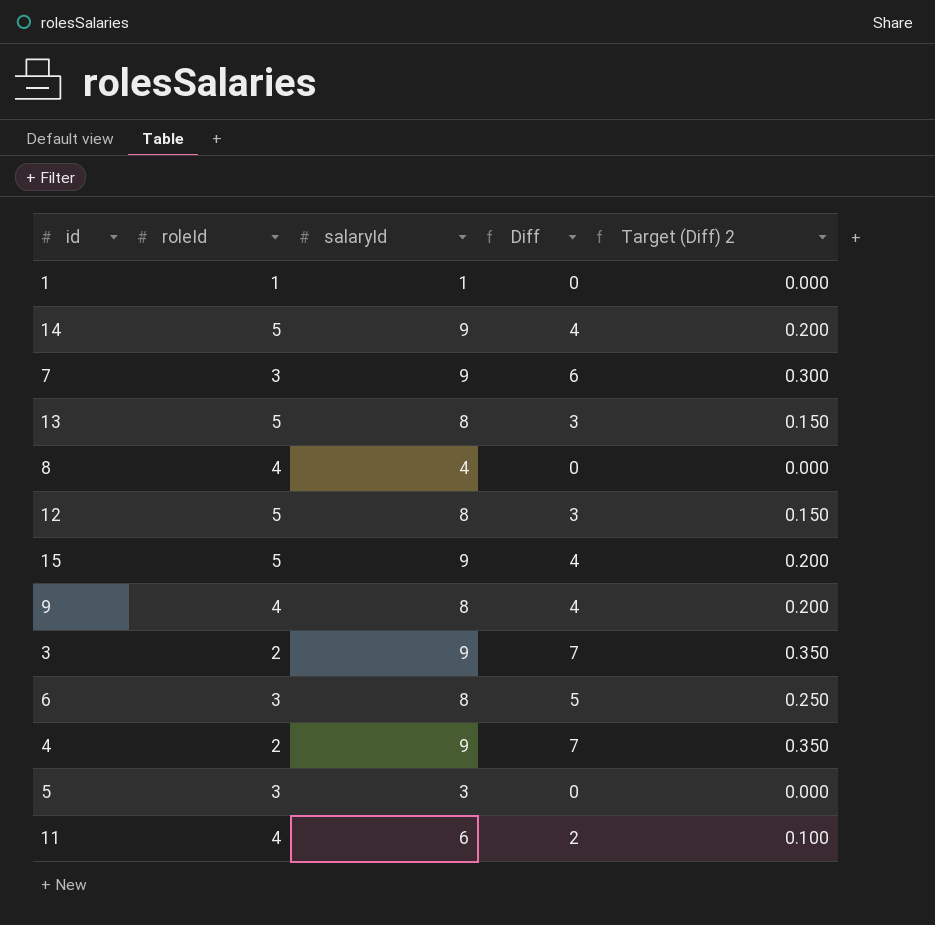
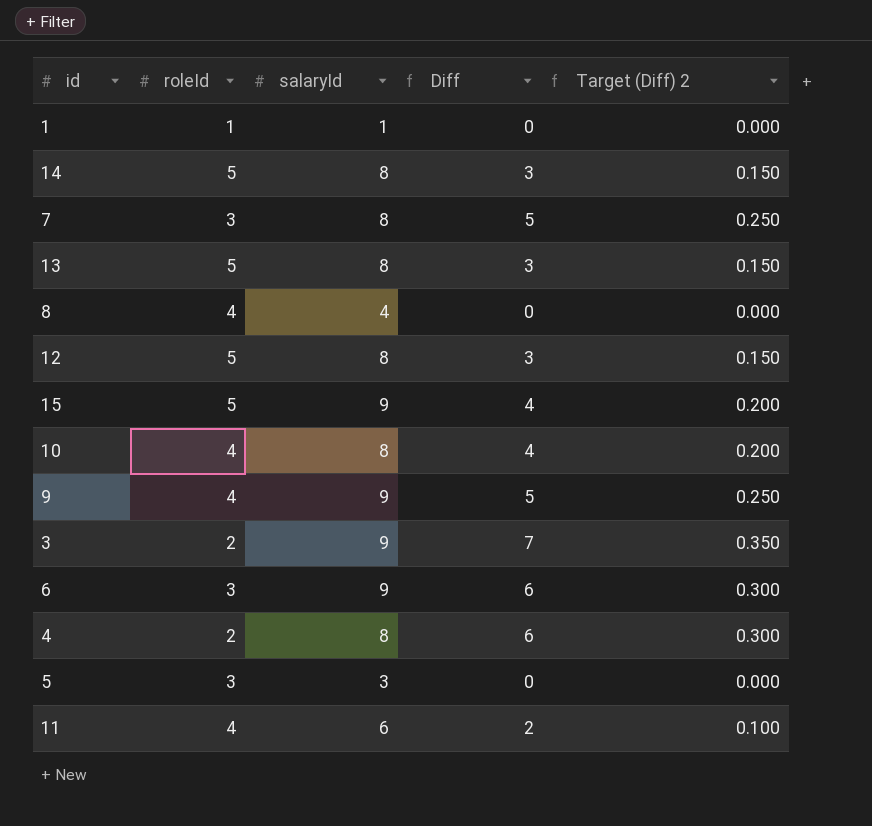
14 | salaryId: 9 -> 8
14 | Diff: 4 -> 3
14 | Target (Diff) 2: 0.200 -> 0.150
7 | salaryId: 9 -> 8
7 | Diff: 6 -> 5
7 | Target (Diff) 2: 0.300 -> 0.250
row 10: none -> 4 | 8 | 4 | 0.200
9 | salaryId: 8 -> 9
9 | Diff: 4 -> 5
9 | Target (Diff) 2: 0.200 -> 0.250
6 | salaryId: 8 -> 9
6 | Diff: 5 -> 6
6 | Target (Diff) 2: 0.250 -> 0.300
4 | salaryId: 9 -> 8
4 | Diff: 7 -> 6
4 | Target (Diff) 2: 0.350 -> 0.300

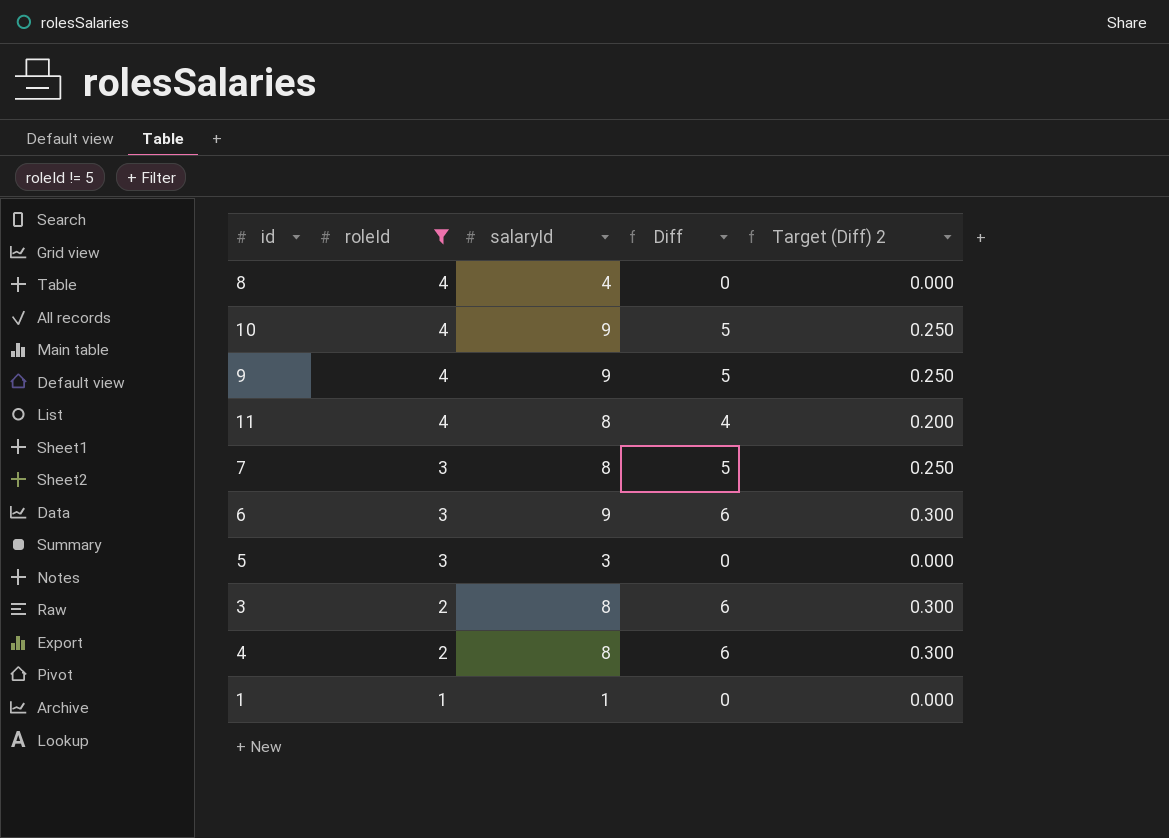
filter: none -> roleId != 5
row order: none -> roleId descending
10 | salaryId: 8 -> 9
10 | Diff: 4 -> 5
10 | Target (Diff) 2: 0.200 -> 0.250
11 | salaryId: 6 -> 8
11 | Diff: 2 -> 4
11 | Target (Diff) 2: 0.100 -> 0.200
3 | salaryId: 9 -> 8
3 | Diff: 7 -> 6
3 | Target (Diff) 2: 0.350 -> 0.300

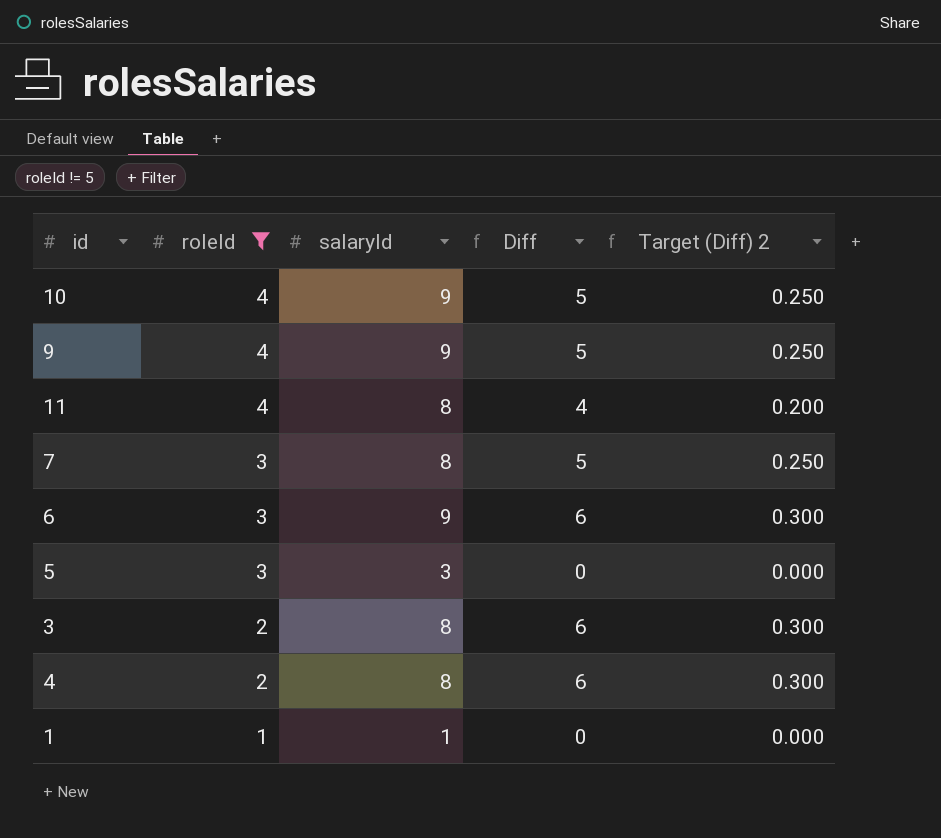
row 8: 4 | 4 | 0 | 0.000 -> none

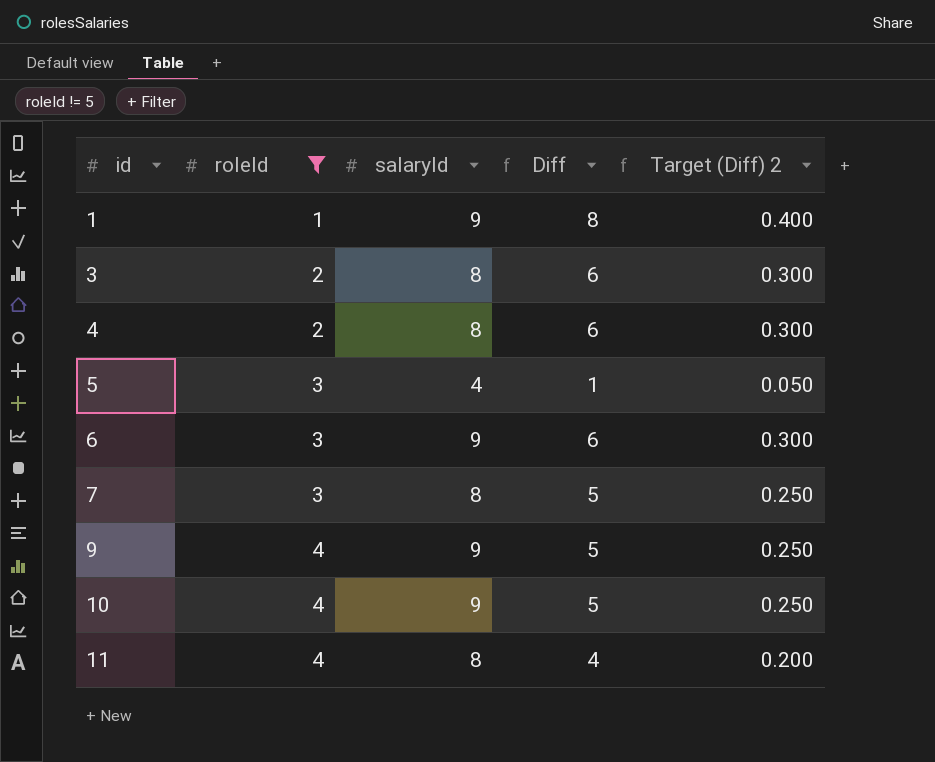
row order: roleId descending -> id ascending
1 | salaryId: 1 -> 9
1 | Diff: 0 -> 8
1 | Target (Diff) 2: 0.000 -> 0.400
5 | salaryId: 3 -> 4
5 | Diff: 0 -> 1
5 | Target (Diff) 2: 0.000 -> 0.050

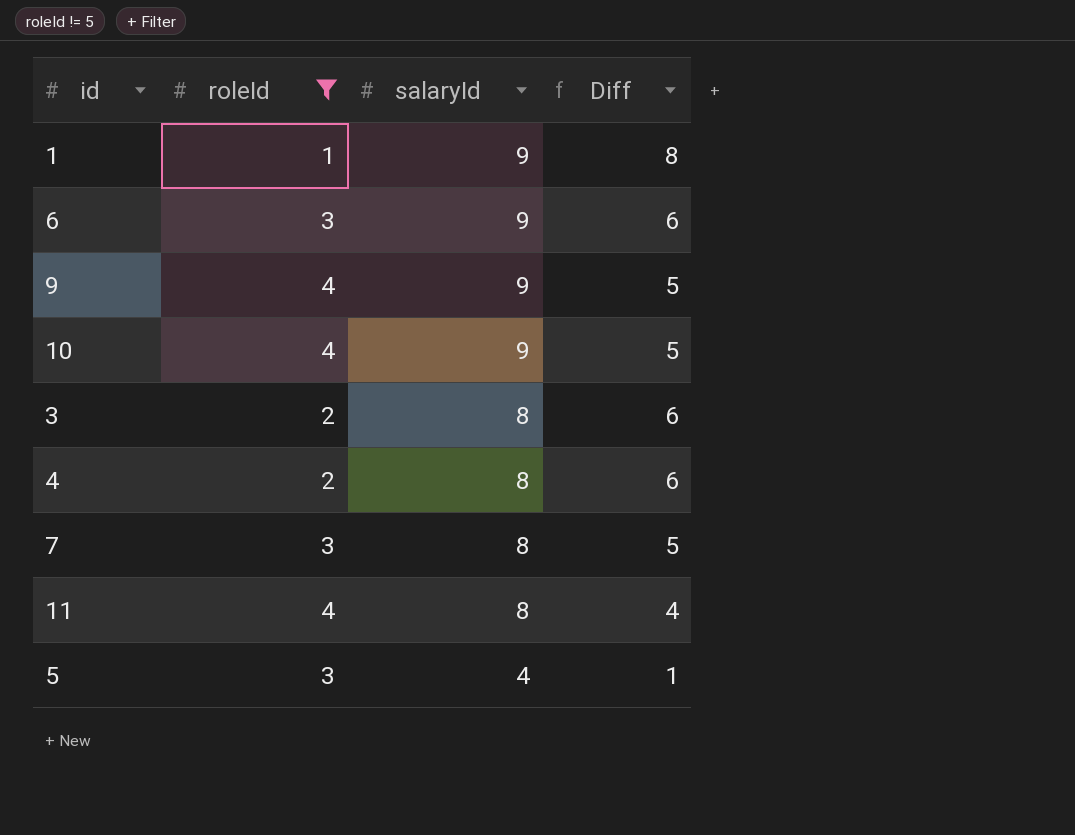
row order: id ascending -> salaryId descending
column Target (Diff) 2 | formula: [Diff] * 0.05 -> none

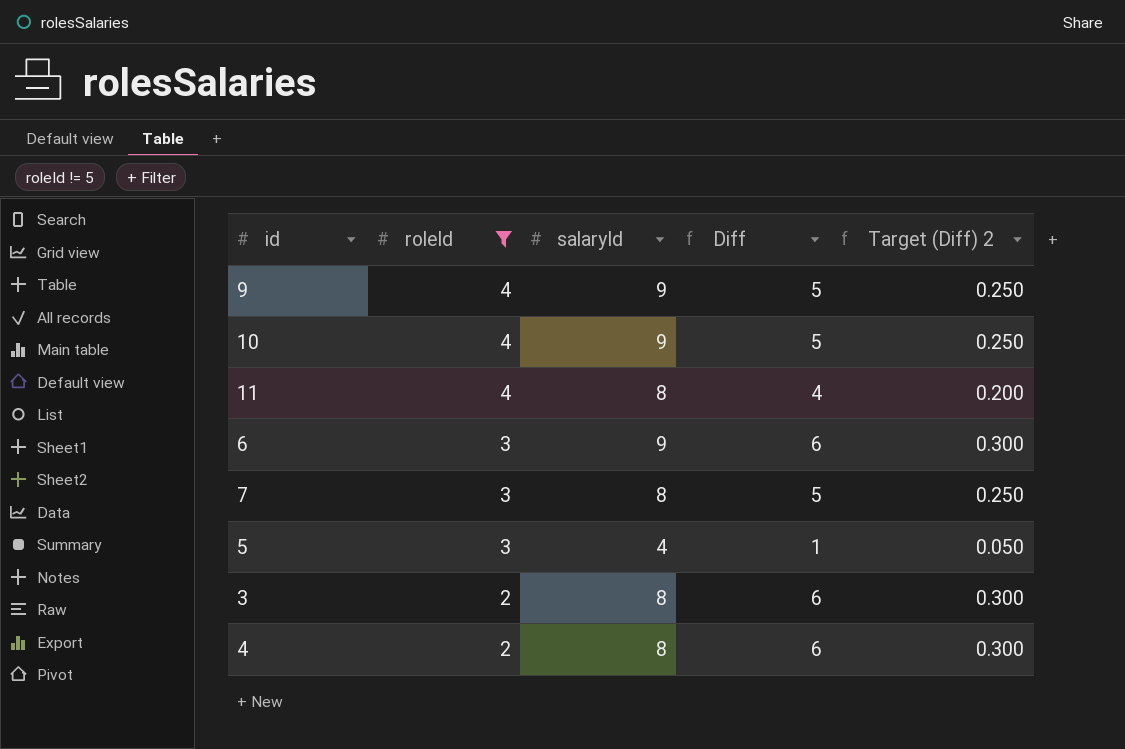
row order: salaryId descending -> roleId descending
column Target (Diff) 2 | formula: none -> [Diff] * 0.05
row 1: 1 | 9 | 8 -> none

